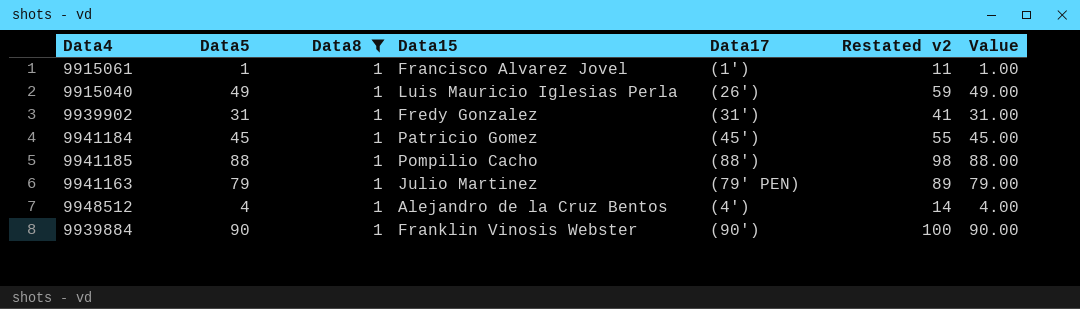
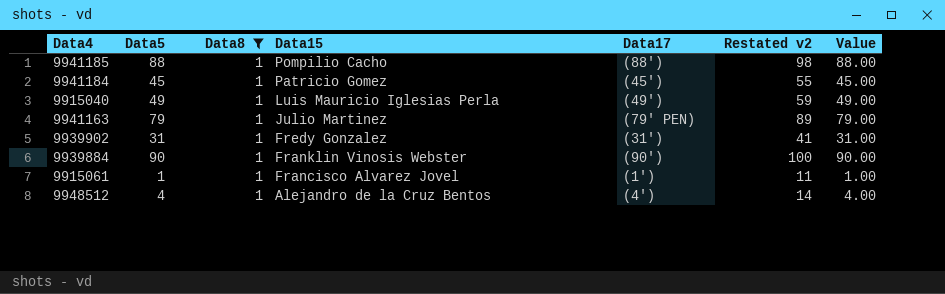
row order: none -> Data15 descending
9915040 | Data17: (26') -> (49')

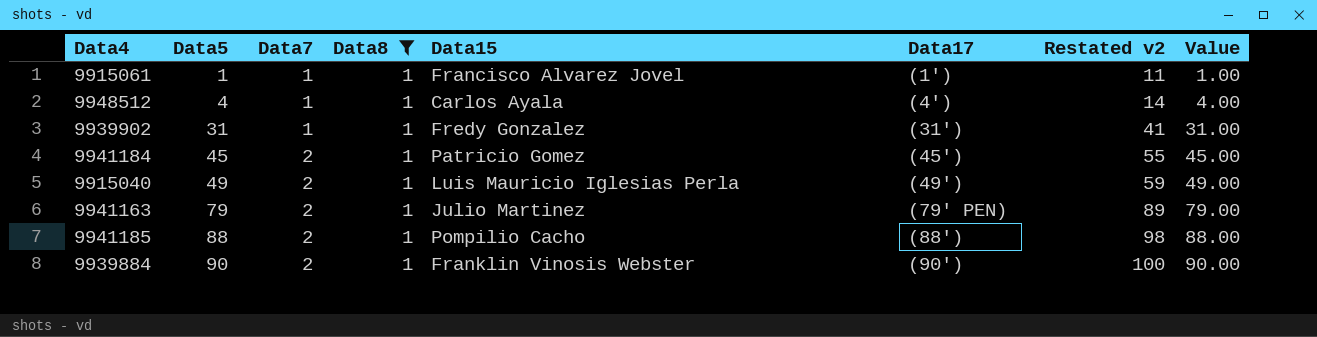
row order: Data15 descending -> Data5 ascending
column Data7 | position: none -> 3
9948512 | Data15: Alejandro de la Cruz Bentos -> Carlos Ayala

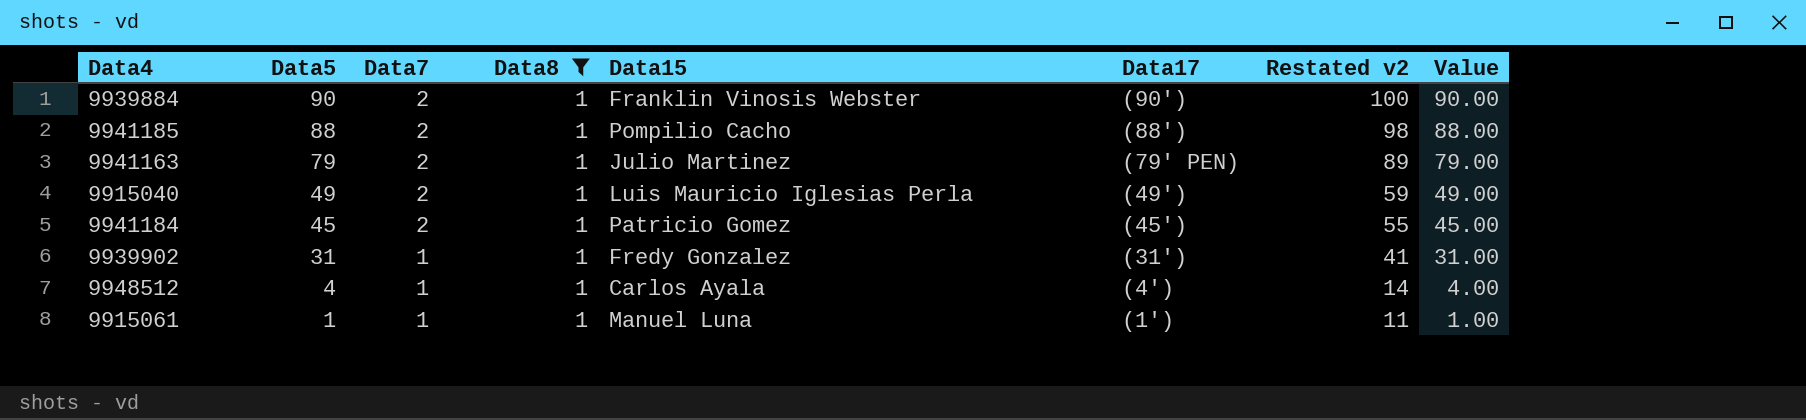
row order: Data5 ascending -> Data5 descending
9915061 | Data15: Francisco Alvarez Jovel -> Manuel Luna

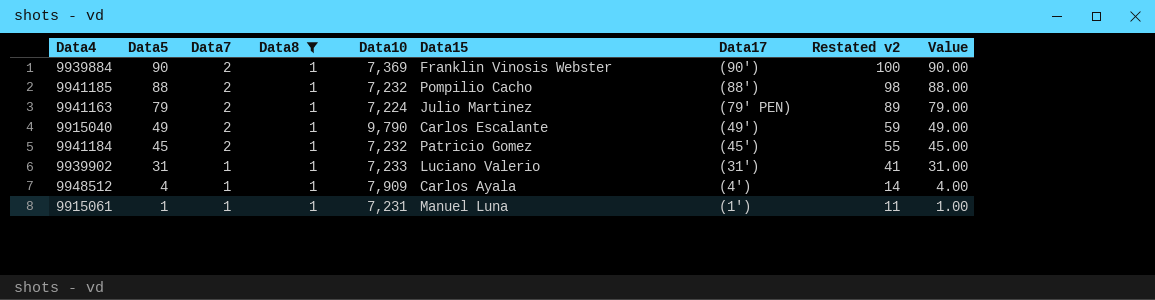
column Data10 | position: none -> 5
9915040 | Data15: Luis Mauricio Iglesias Perla -> Carlos Escalante
9939902 | Data15: Fredy Gonzalez -> Luciano Valerio

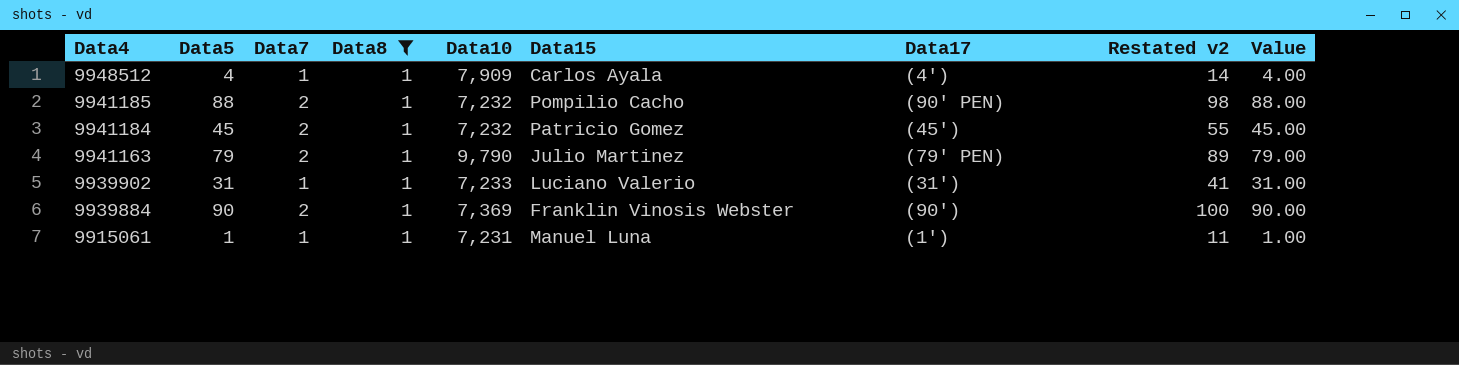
row order: Data5 descending -> Data4 descending
row 9915040: 49 | 2 | 1 | 9,790 | Carlos Escalante | (49') | 59 | 49.00 -> none
9941185 | Data17: (88') -> (90' PEN)
9941163 | Data10: 7,224 -> 9,790

